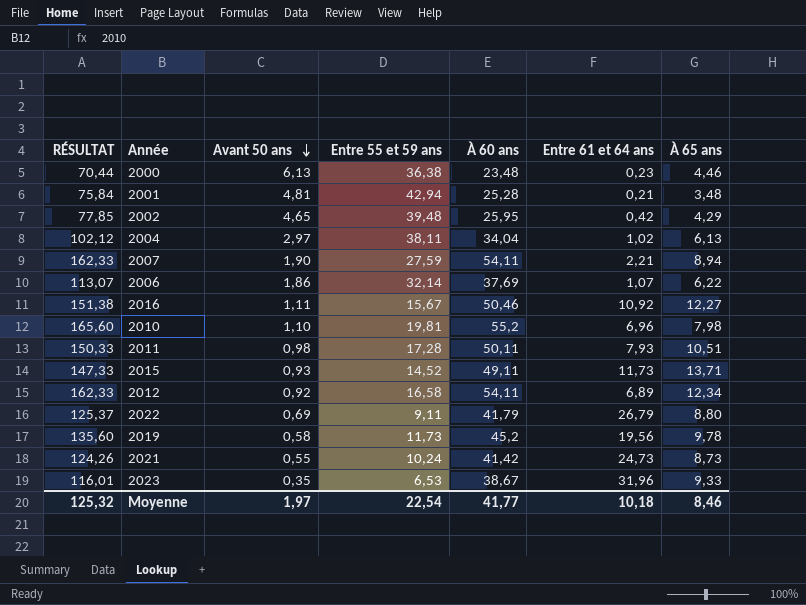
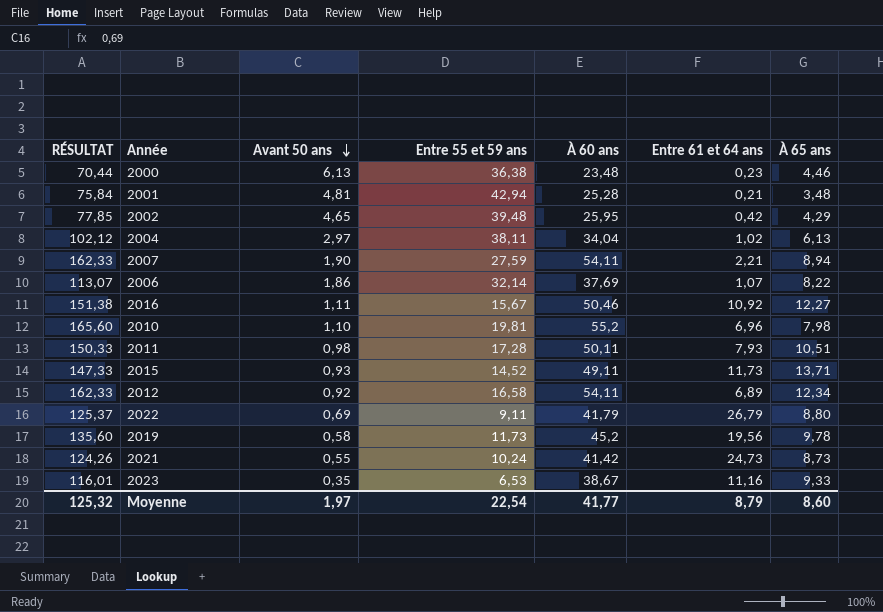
2006 | À 65 ans: 6,22 -> 8,22
2023 | Entre 61 et 64 ans: 31,96 -> 11,16
Moyenne | Entre 61 et 64 ans: 10,18 -> 8,79
Moyenne | À 65 ans: 8,46 -> 8,60

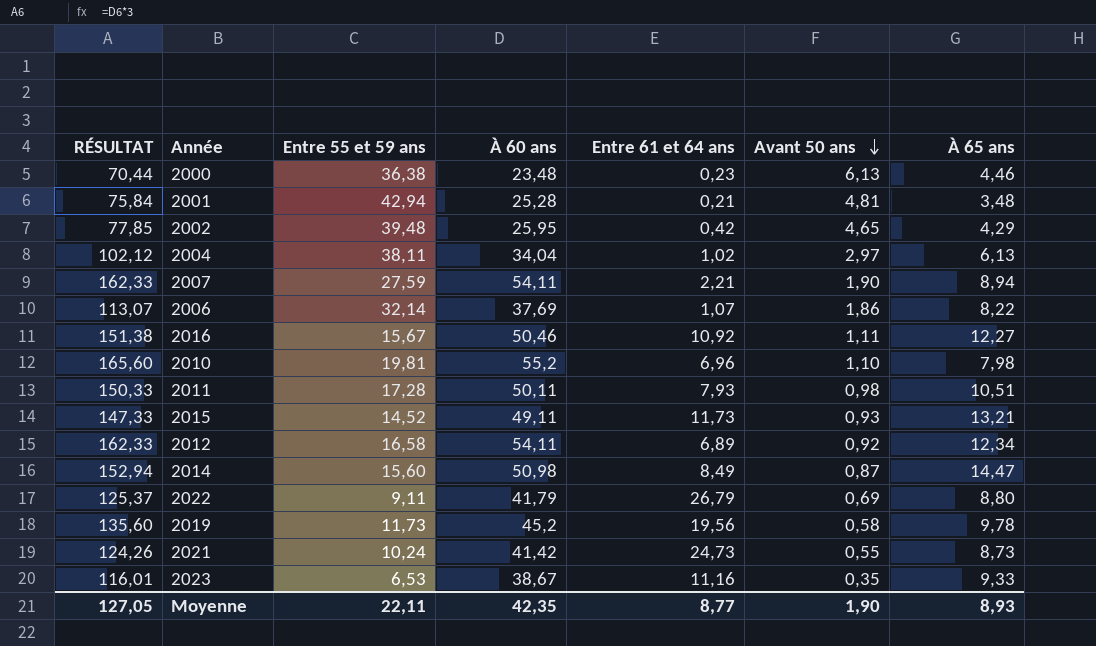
column Avant 50 ans | position: 3 -> 6
2015 | À 65 ans: 13,71 -> 13,21
row 2014: none -> 152,94 | 15,60 | 50,98 | 8,49 | 0,87 | 14,47
Moyenne | RÉSULTAT: 125,32 -> 127,05
Moyenne | Entre 55 et 59 ans: 22,54 -> 22,11
Moyenne | À 60 ans: 41,77 -> 42,35
Moyenne | Entre 61 et 64 ans: 8,79 -> 8,77
Moyenne | Avant 50 ans: 1,97 -> 1,90
Moyenne | À 65 ans: 8,60 -> 8,93

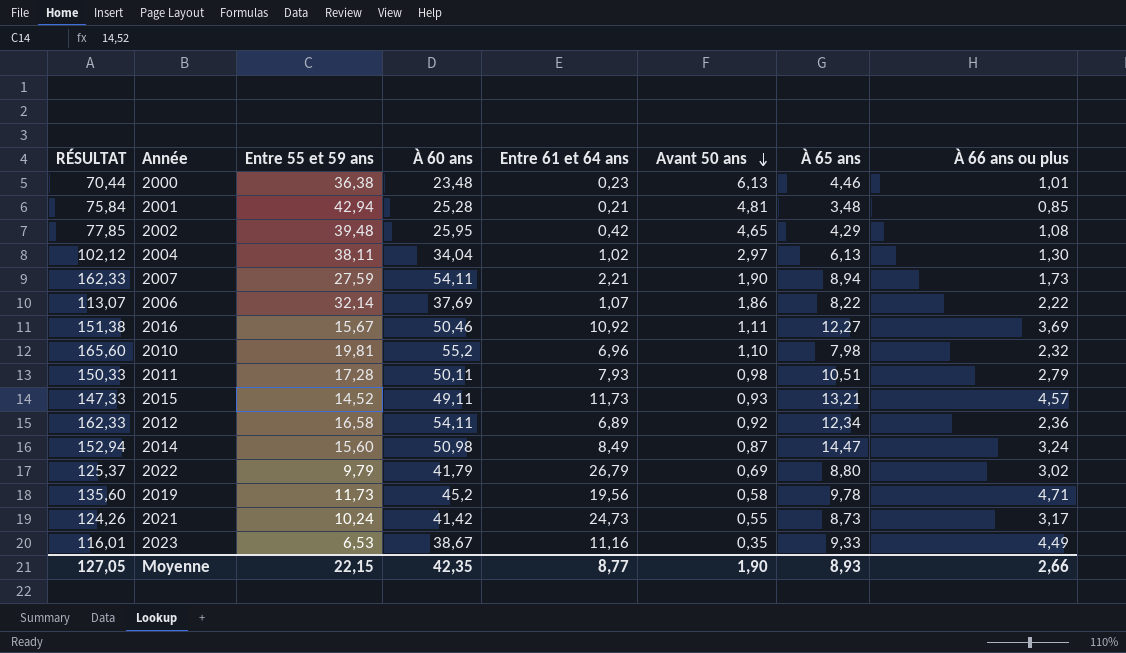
column À 66 ans ou plus | position: none -> 8
2022 | Entre 55 et 59 ans: 9,11 -> 9,79
Moyenne | Entre 55 et 59 ans: 22,11 -> 22,15

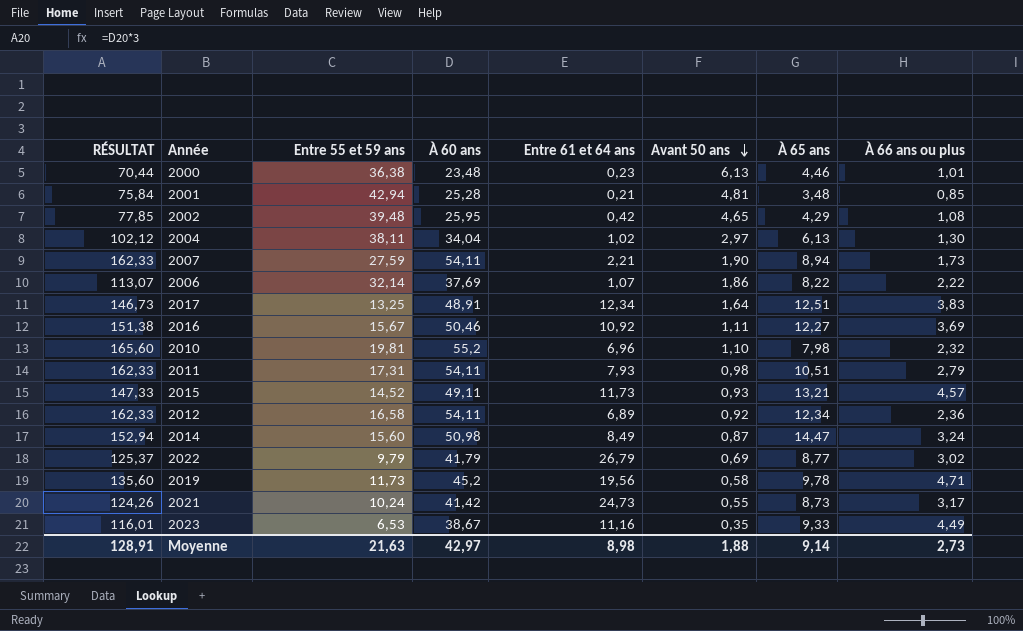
row 2017: none -> 146,73 | 13,25 | 48,91 | 12,34 | 1,64 | 12,51 | 3,83
2011 | RÉSULTAT: 150,33 -> 162,33
2011 | Entre 55 et 59 ans: 17,28 -> 17,31
2011 | À 60 ans: 50,11 -> 54,11
2022 | À 65 ans: 8,80 -> 8,77
Moyenne | RÉSULTAT: 127,05 -> 128,91
Moyenne | Entre 55 et 59 ans: 22,15 -> 21,63
Moyenne | À 60 ans: 42,35 -> 42,97
Moyenne | Entre 61 et 64 ans: 8,77 -> 8,98
Moyenne | Avant 50 ans: 1,90 -> 1,88
Moyenne | À 65 ans: 8,93 -> 9,14
Moyenne | À 66 ans ou plus: 2,66 -> 2,73

